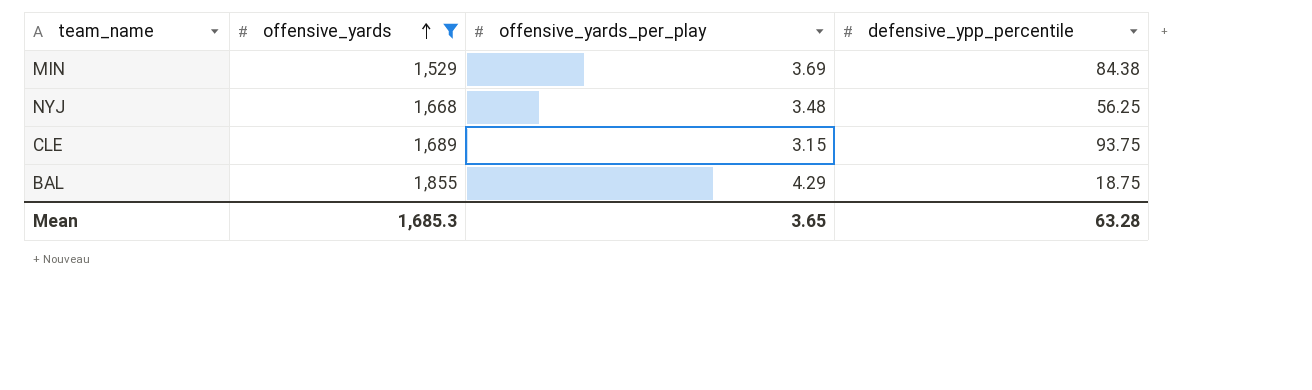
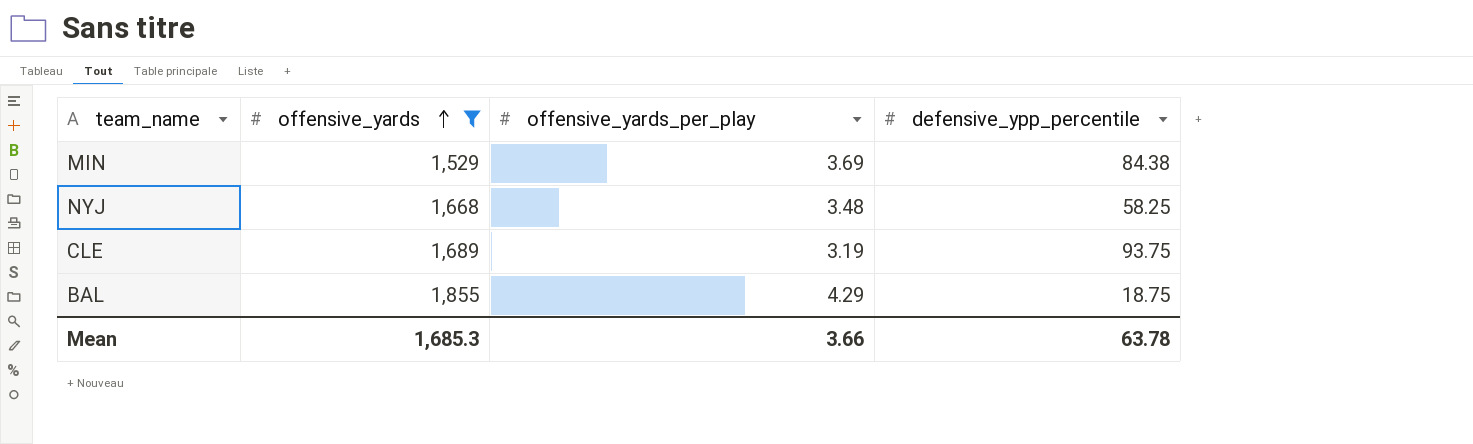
NYJ | defensive_ypp_percentile: 56.25 -> 58.25
CLE | offensive_yards_per_play: 3.15 -> 3.19
Mean | offensive_yards_per_play: 3.65 -> 3.66
Mean | defensive_ypp_percentile: 63.28 -> 63.78

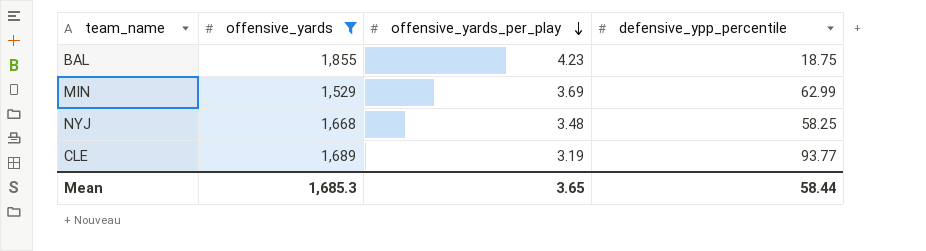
row order: offensive_yards ascending -> offensive_yards_per_play descending
BAL | offensive_yards_per_play: 4.29 -> 4.23
MIN | defensive_ypp_percentile: 84.38 -> 62.99
CLE | defensive_ypp_percentile: 93.75 -> 93.77
Mean | offensive_yards_per_play: 3.66 -> 3.65
Mean | defensive_ypp_percentile: 63.78 -> 58.44

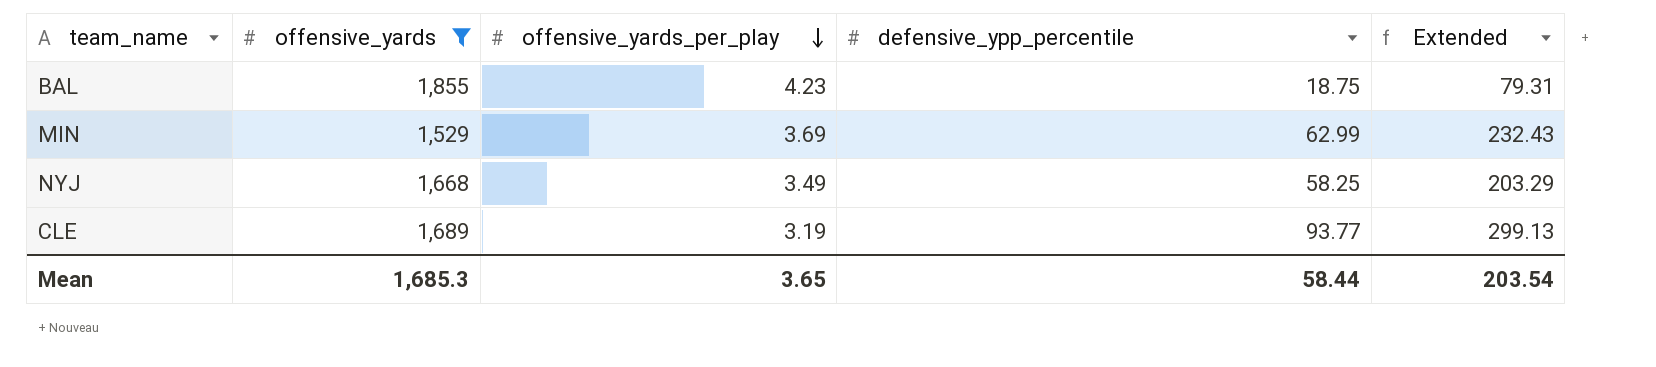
column Extended | formula: none -> [offensive_yards_per_play] * [defensive_ypp_percentile]
NYJ | offensive_yards_per_play: 3.48 -> 3.49

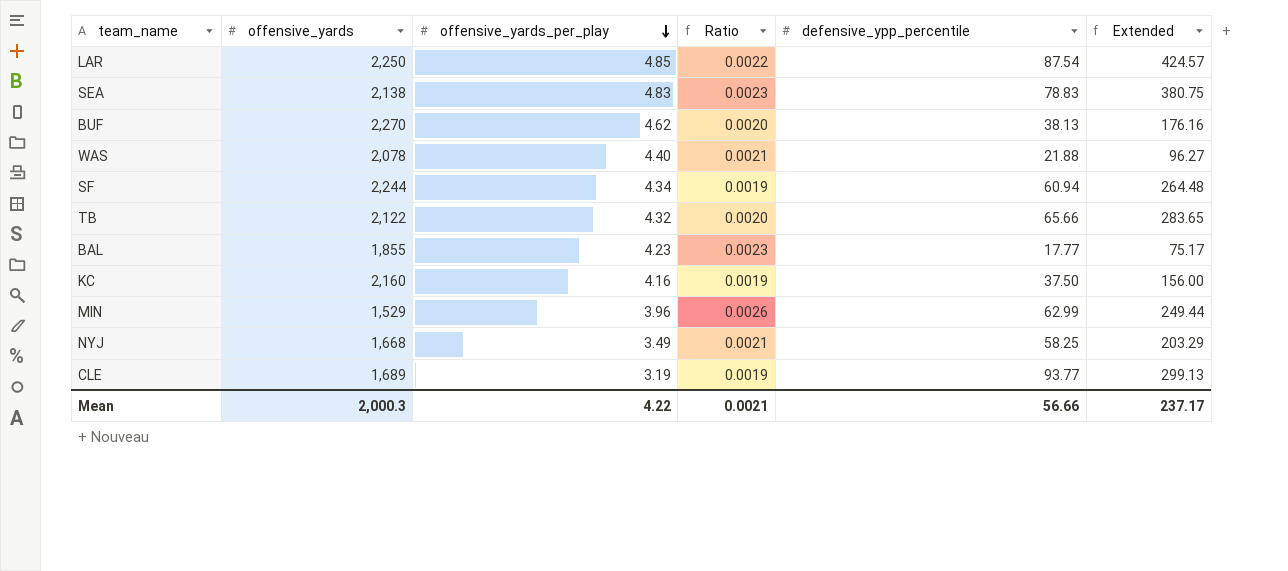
filter: offensive_yards <= 1,855 -> none
column Ratio | formula: none -> [offensive_yards_per_play] / [offensive_yards]
BAL | defensive_ypp_percentile: 18.75 -> 17.77
BAL | Extended: 79.31 -> 75.17
MIN | offensive_yards_per_play: 3.69 -> 3.96
MIN | Extended: 232.43 -> 249.44
Mean | offensive_yards: 1,685.3 -> 2,000.3
Mean | offensive_yards_per_play: 3.65 -> 4.22
Mean | defensive_ypp_percentile: 58.44 -> 56.66
Mean | Extended: 203.54 -> 237.17

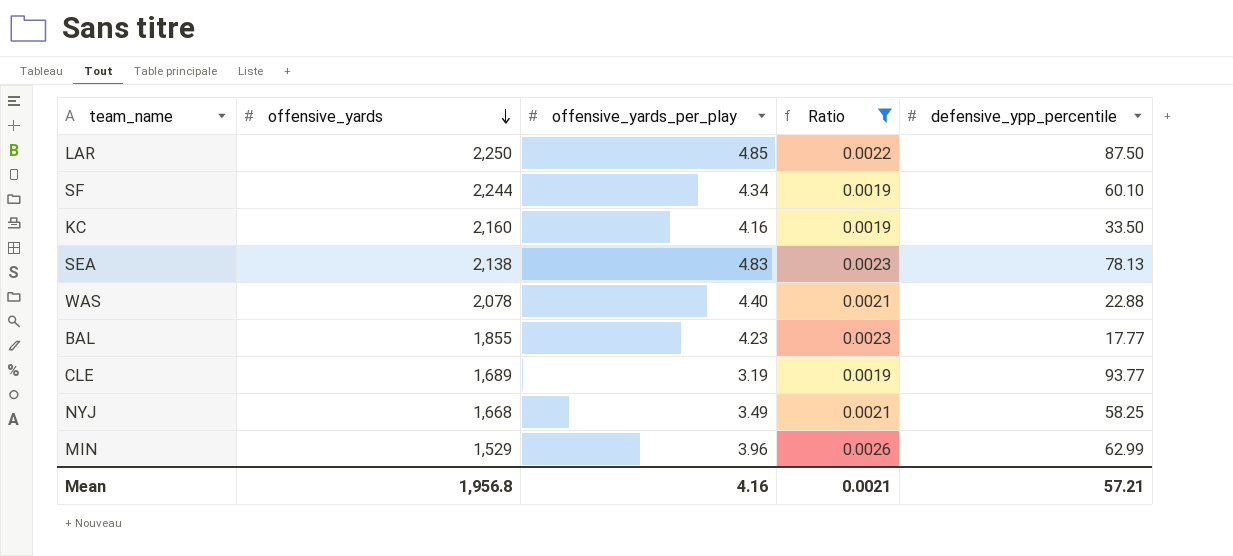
filter: none -> Ratio != 0.0020
row order: offensive_yards_per_play descending -> offensive_yards descending
column Extended | formula: [offensive_yards_per_play] * [defensive_ypp_percentile] -> none
LAR | defensive_ypp_percentile: 87.54 -> 87.50
SF | defensive_ypp_percentile: 60.94 -> 60.10
KC | defensive_ypp_percentile: 37.50 -> 33.50
SEA | defensive_ypp_percentile: 78.83 -> 78.13
WAS | defensive_ypp_percentile: 21.88 -> 22.88
Mean | offensive_yards: 2,000.3 -> 1,956.8
Mean | offensive_yards_per_play: 4.22 -> 4.16
Mean | defensive_ypp_percentile: 56.66 -> 57.21

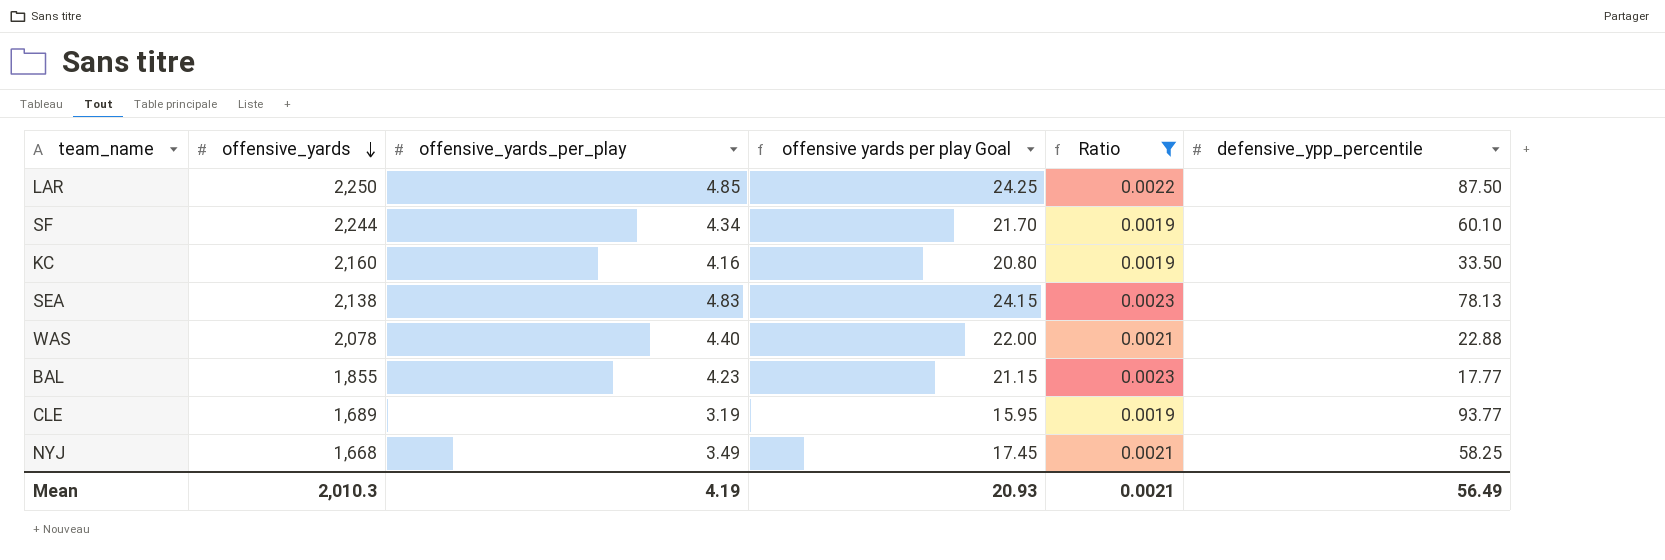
column offensive yards per play Goal | formula: none -> [offensive_yards_per_play] * 5
row MIN: 1,529 | 3.96 | 0.0026 | 62.99 -> none
Mean | offensive_yards: 1,956.8 -> 2,010.3
Mean | offensive_yards_per_play: 4.16 -> 4.19
Mean | defensive_ypp_percentile: 57.21 -> 56.49

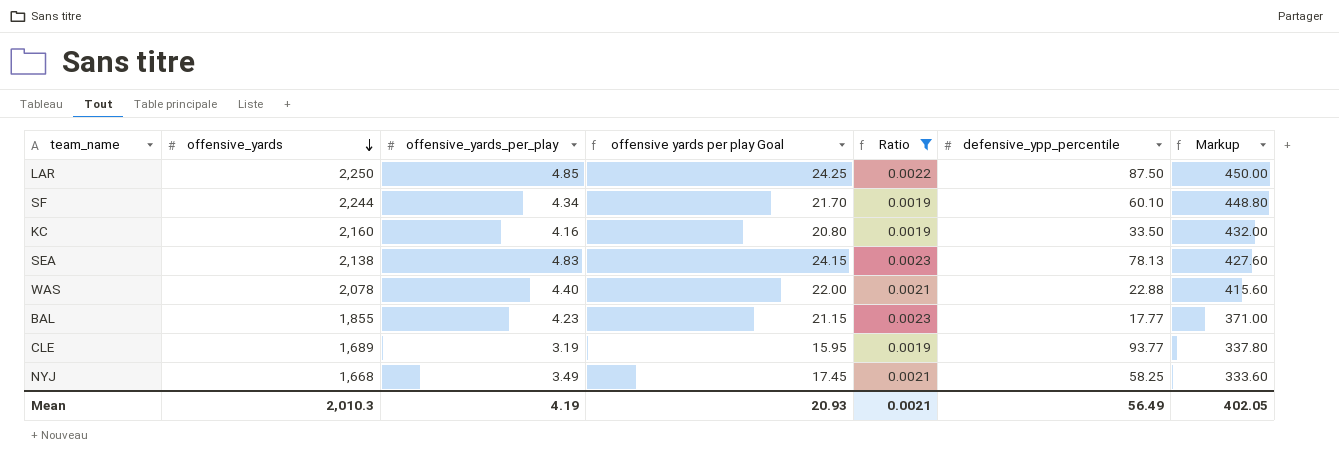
column Markup | formula: none -> [offensive_yards] * 0.2

